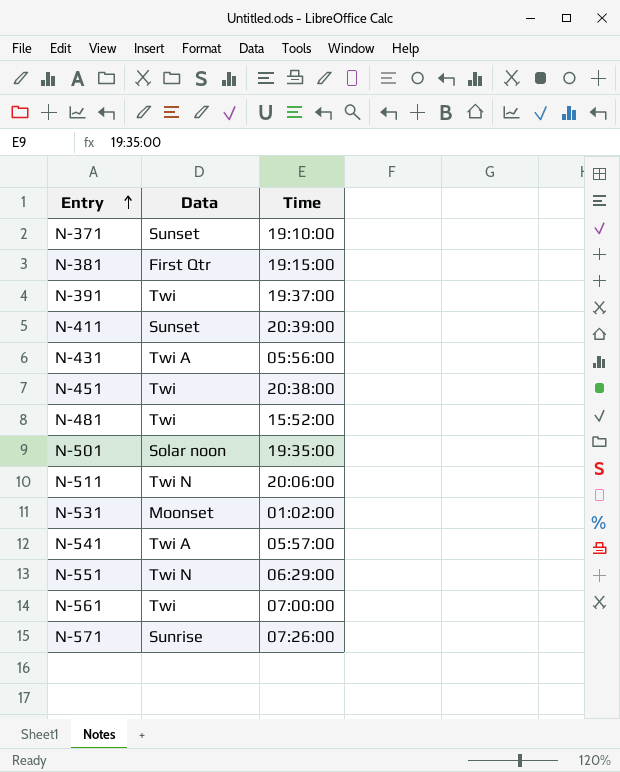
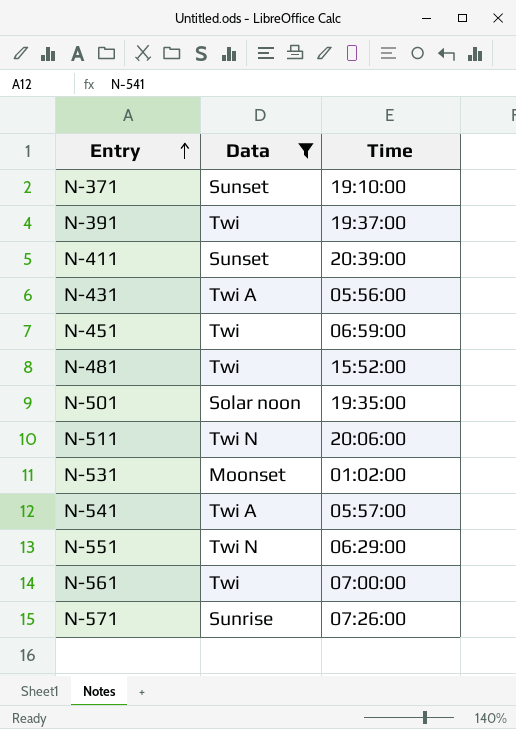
filter: none -> Data != First Qtr
N-451 | Time: 20:38:00 -> 06:59:00

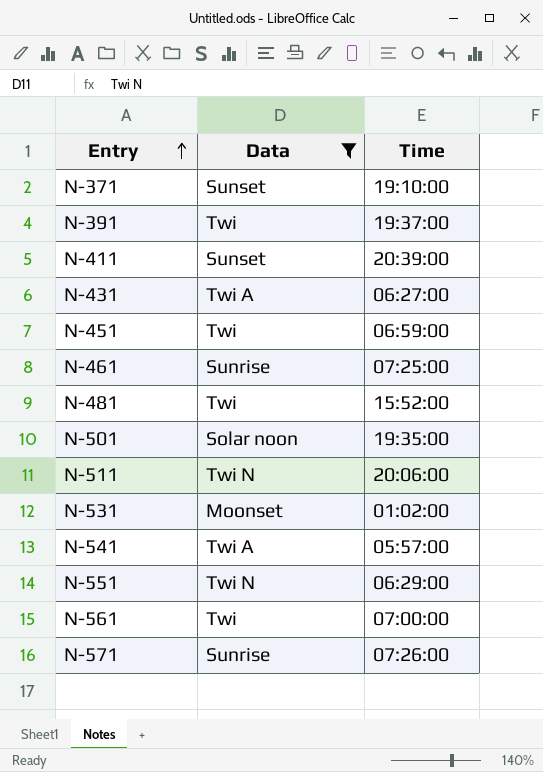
N-431 | Time: 05:56:00 -> 06:27:00
row N-461: none -> Sunrise | 07:25:00

